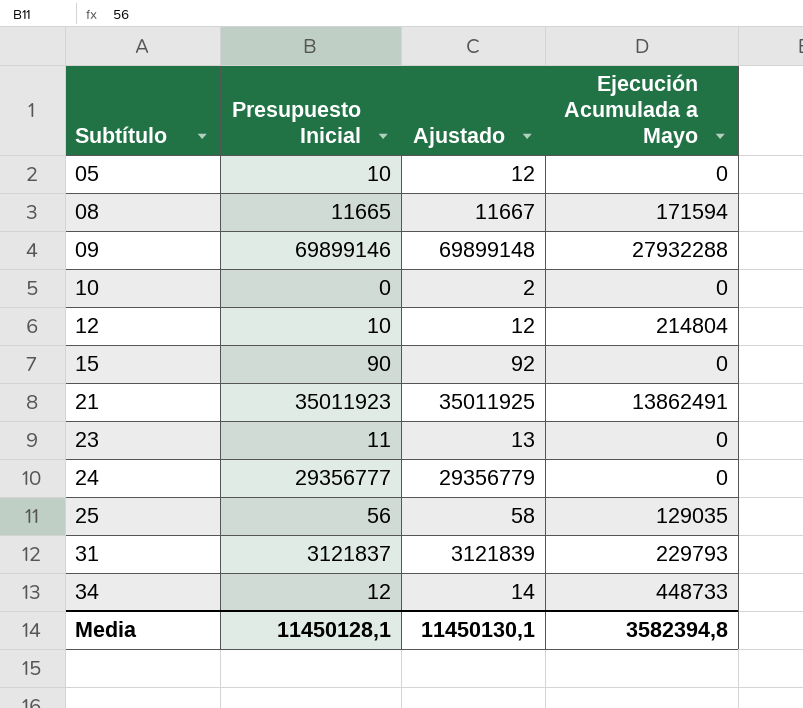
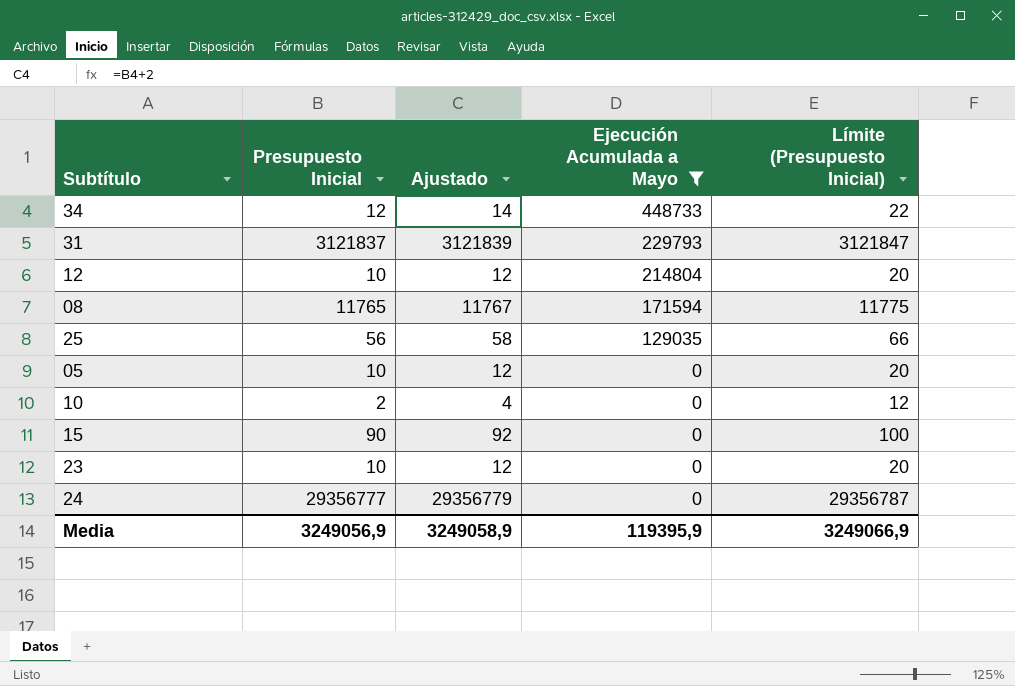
filter: none -> Ejecución Acumulada a Mayo <= 448733
row order: Subtítulo ascending -> Ejecución Acumulada a Mayo descending
column Límite (Presupuesto Inicial) | formula: none -> [Presupuesto Inicial] + 10
08 | Presupuesto Inicial: 11665 -> 11765
08 | Ajustado: 11667 -> 11767
10 | Presupuesto Inicial: 0 -> 2
10 | Ajustado: 2 -> 4
23 | Presupuesto Inicial: 11 -> 10
23 | Ajustado: 13 -> 12
Media | Presupuesto Inicial: 11450128,1 -> 3249056,9
Media | Ajustado: 11450130,1 -> 3249058,9
Media | Ejecución Acumulada a Mayo: 3582394,8 -> 119395,9

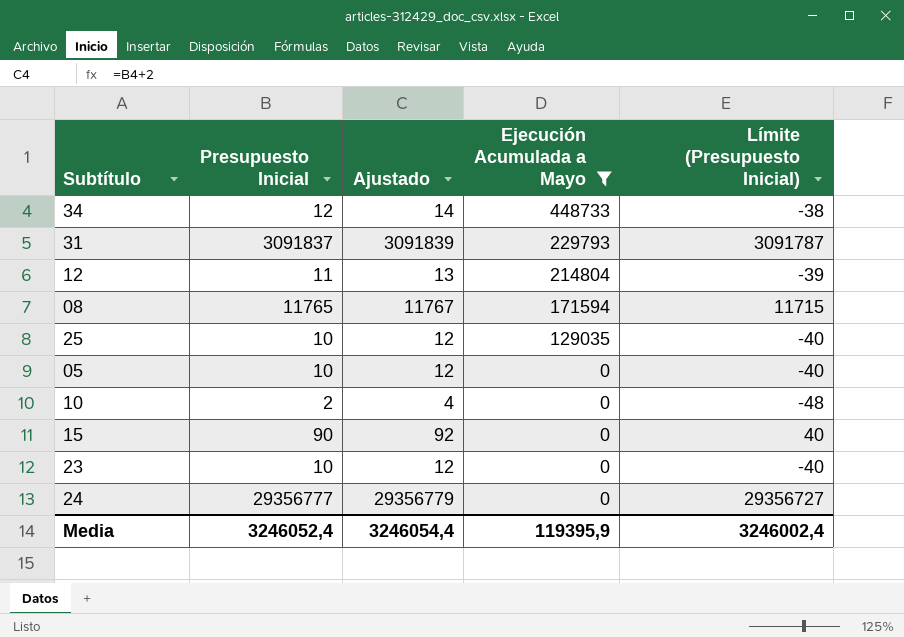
column Límite (Presupuesto Inicial) | formula: [Presupuesto Inicial] + 10 -> [Presupuesto Inicial] - 50
31 | Presupuesto Inicial: 3121837 -> 3091837
31 | Ajustado: 3121839 -> 3091839
12 | Presupuesto Inicial: 10 -> 11
12 | Ajustado: 12 -> 13
25 | Presupuesto Inicial: 56 -> 10
25 | Ajustado: 58 -> 12
Media | Presupuesto Inicial: 3249056,9 -> 3246052,4
Media | Ajustado: 3249058,9 -> 3246054,4
Media | Límite (Presupuesto Inicial): 3249066,9 -> 3246002,4

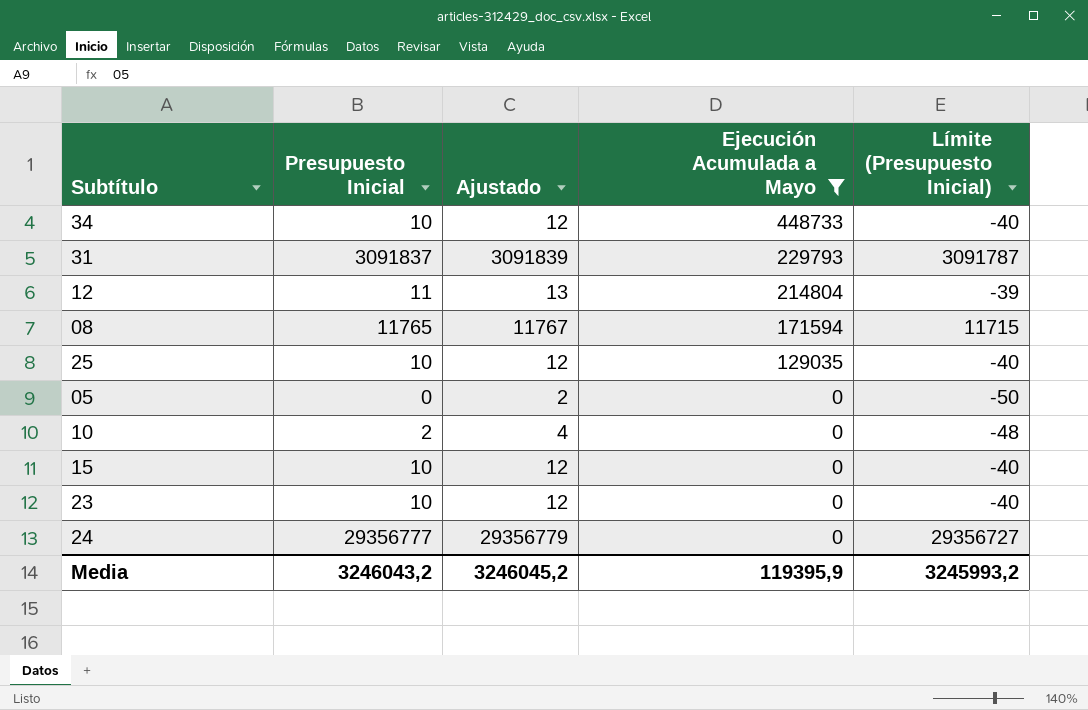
34 | Presupuesto Inicial: 12 -> 10
34 | Ajustado: 14 -> 12
34 | Límite (Presupuesto Inicial): -38 -> -40
05 | Presupuesto Inicial: 10 -> 0
05 | Ajustado: 12 -> 2
05 | Límite (Presupuesto Inicial): -40 -> -50
15 | Presupuesto Inicial: 90 -> 10
15 | Ajustado: 92 -> 12
15 | Límite (Presupuesto Inicial): 40 -> -40
Media | Presupuesto Inicial: 3246052,4 -> 3246043,2
Media | Ajustado: 3246054,4 -> 3246045,2
Media | Límite (Presupuesto Inicial): 3246002,4 -> 3245993,2

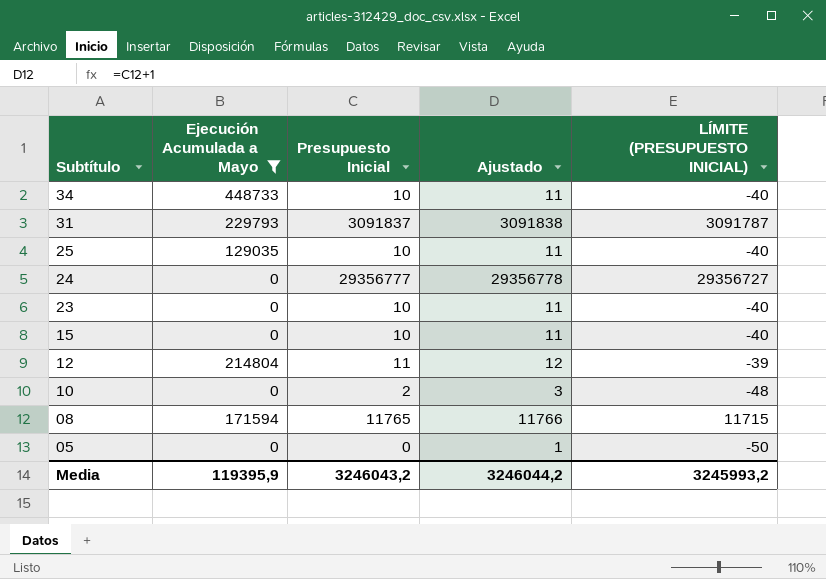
row order: Ejecución Acumulada a Mayo descending -> Subtítulo descending
column Ejecución Acumulada a Mayo | position: 4 -> 2
column Ajustado | formula: [Presupuesto Inicial] + 2 -> [Presupuesto Inicial] + 1
column name: Límite (Presupuesto Inicial) -> LÍMITE (PRESUPUESTO INICIAL)
Media | Ajustado: 3246045,2 -> 3246044,2

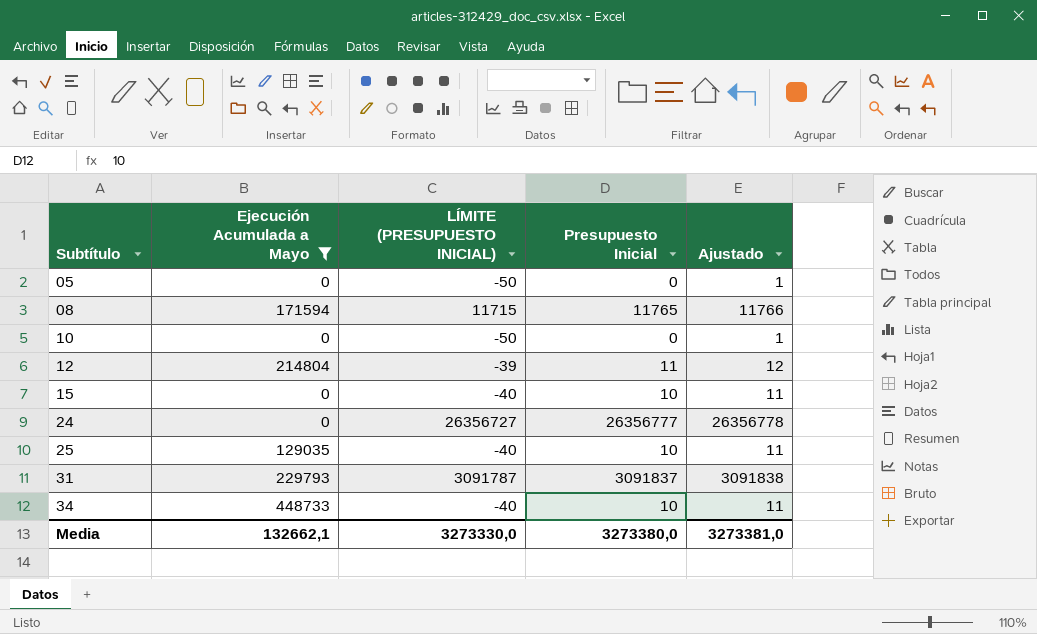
row order: Subtítulo descending -> Subtítulo ascending
column LÍMITE (PRESUPUESTO INICIAL) | position: 5 -> 3
row 23: 0 | 10 | 11 | -40 -> none
10 | LÍMITE (PRESUPUESTO INICIAL): -48 -> -50
10 | Presupuesto Inicial: 2 -> 0
10 | Ajustado: 3 -> 1
24 | LÍMITE (PRESUPUESTO INICIAL): 29356727 -> 26356727
24 | Presupuesto Inicial: 29356777 -> 26356777
24 | Ajustado: 29356778 -> 26356778
Media | Ejecución Acumulada a Mayo: 119395,9 -> 132662,1
Media | LÍMITE (PRESUPUESTO INICIAL): 3245993,2 -> 3273330,0
Media | Presupuesto Inicial: 3246043,2 -> 3273380,0
Media | Ajustado: 3246044,2 -> 3273381,0

